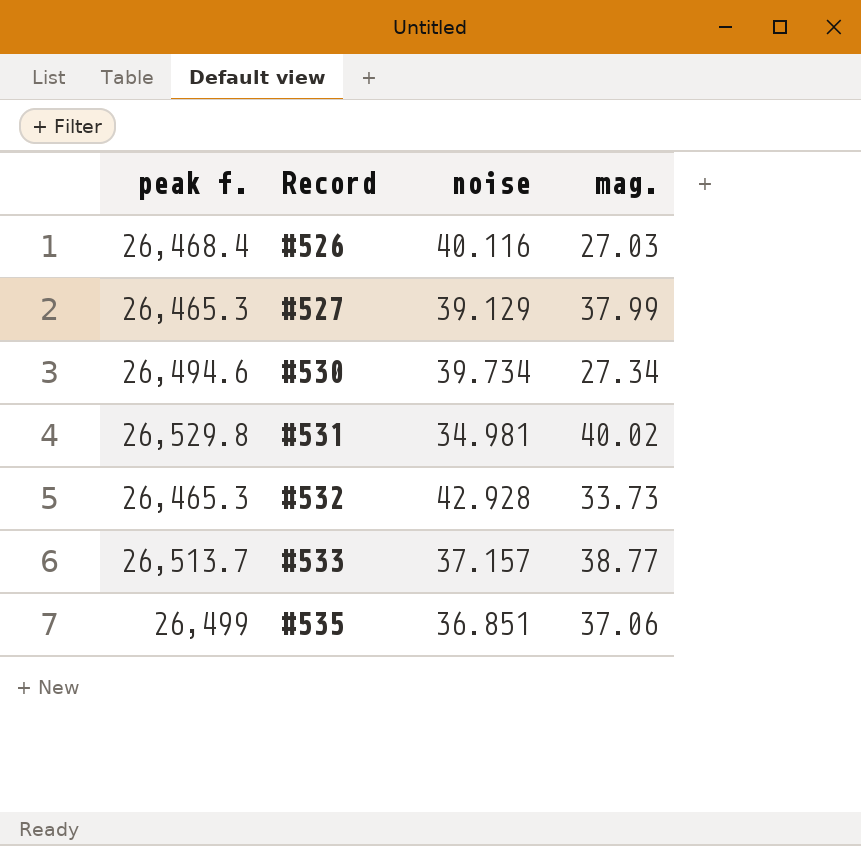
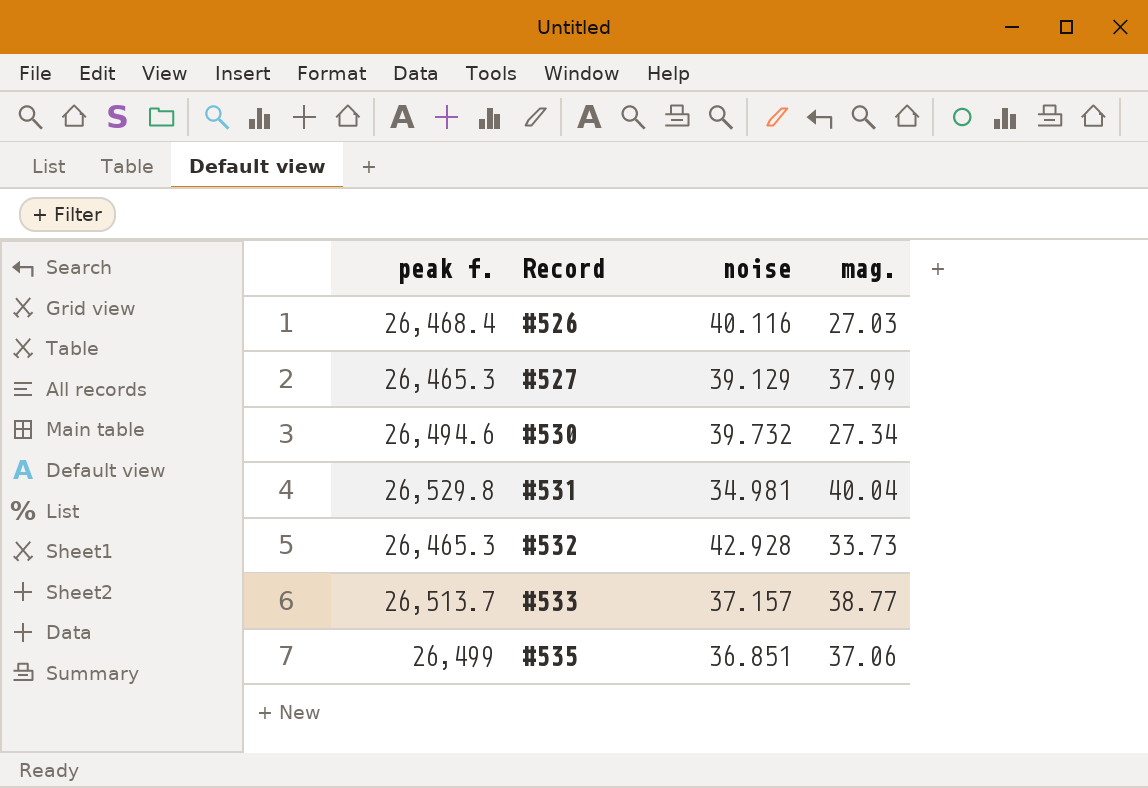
#530 | noise: 39.734 -> 39.732
#531 | mag.: 40.02 -> 40.04

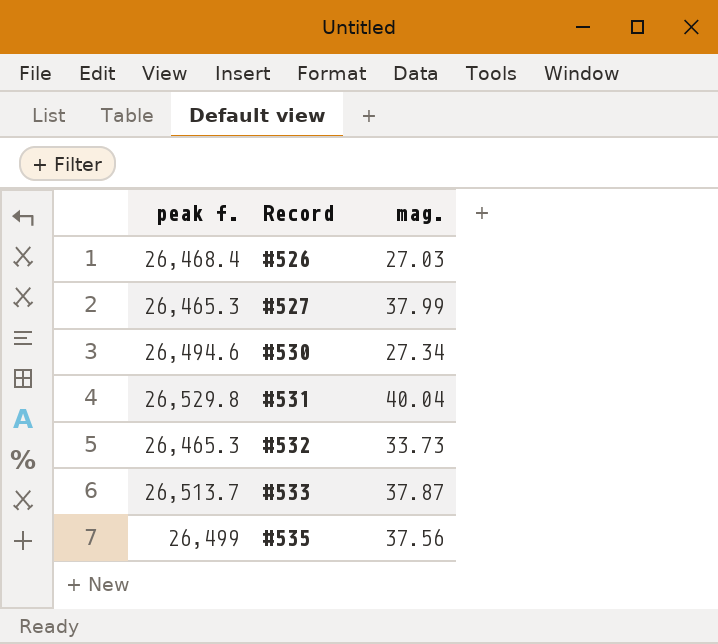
column noise | position: 3 -> none
#533 | mag.: 38.77 -> 37.87
#535 | mag.: 37.06 -> 37.56

